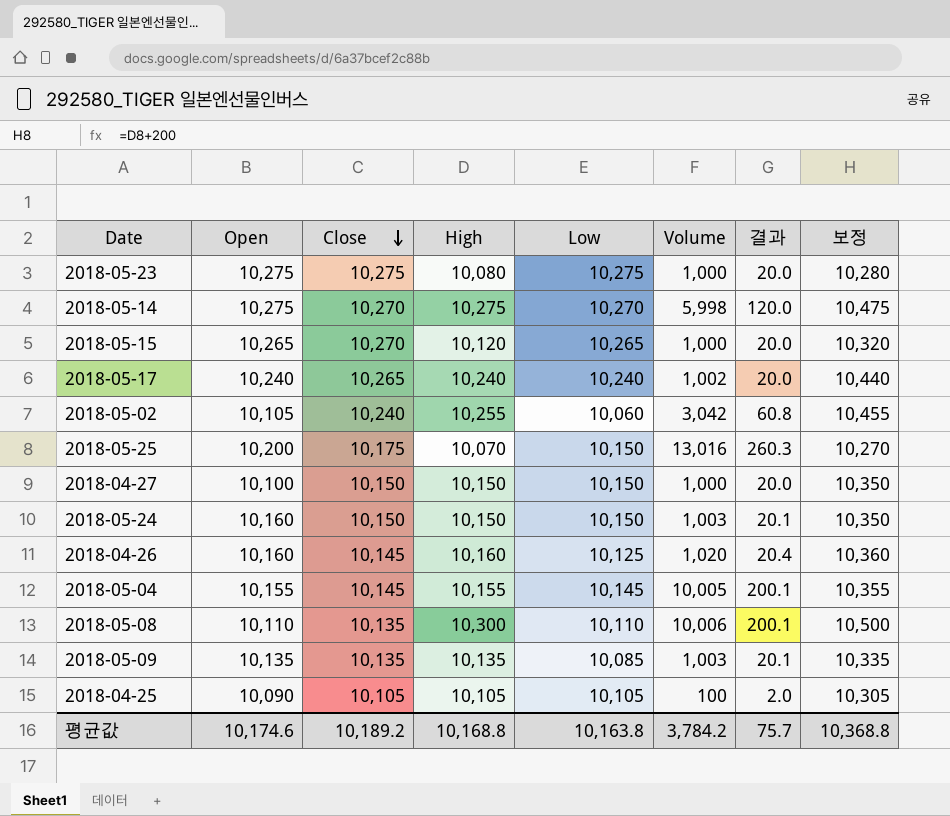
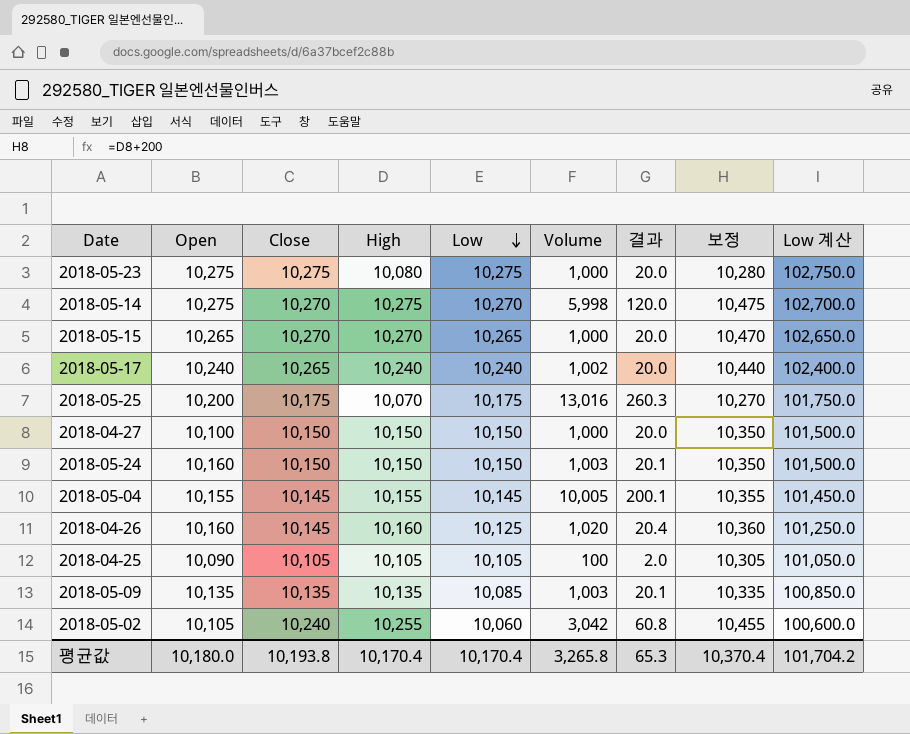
row order: Close descending -> Low descending
column Low 계산 | formula: none -> [Low] * 10
row 2018-05-08: 10,110 | 10,135 | 10,300 | 10,110 | 10,006 | 200.1 | 10,500 -> none
2018-05-15 | High: 10,120 -> 10,270
2018-05-15 | 보정: 10,320 -> 10,470
2018-05-25 | Low: 10,150 -> 10,175
평균값 | Open: 10,174.6 -> 10,180.0
평균값 | Close: 10,189.2 -> 10,193.8
평균값 | High: 10,168.8 -> 10,170.4
평균값 | Low: 10,163.8 -> 10,170.4
평균값 | Volume: 3,784.2 -> 3,265.8
평균값 | 결과: 75.7 -> 65.3
평균값 | 보정: 10,368.8 -> 10,370.4

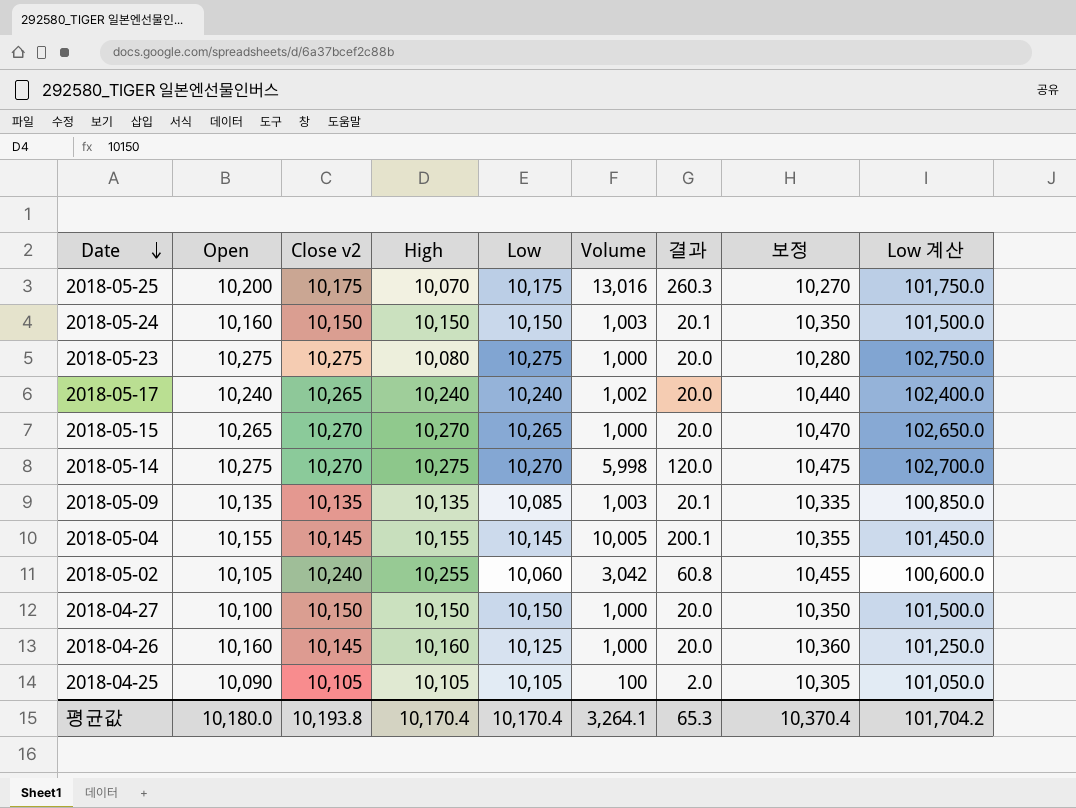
row order: Low descending -> Date descending
column name: Close -> Close v2
2018-04-26 | Volume: 1,020 -> 1,000
2018-04-26 | 결과: 20.4 -> 20.0
평균값 | Volume: 3,265.8 -> 3,264.1

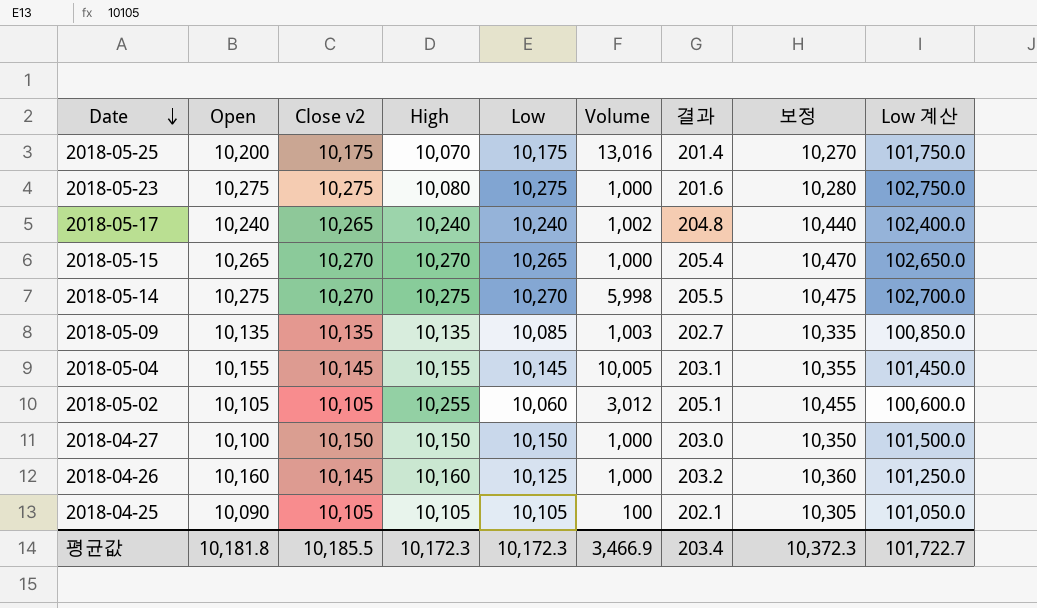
column 결과 | formula: [Volume] * 0.02 -> [High] * 0.02
row 2018-05-24: 10,160 | 10,150 | 10,150 | 10,150 | 1,003 | 20.1 | 10,350 | 101,500.0 -> none
2018-05-02 | Close v2: 10,240 -> 10,105
2018-05-02 | Volume: 3,042 -> 3,012
평균값 | Open: 10,180.0 -> 10,181.8
평균값 | Close v2: 10,193.8 -> 10,185.5
평균값 | High: 10,170.4 -> 10,172.3
평균값 | Low: 10,170.4 -> 10,172.3
평균값 | Volume: 3,264.1 -> 3,466.9
평균값 | 결과: 65.3 -> 203.4
평균값 | 보정: 10,370.4 -> 10,372.3
평균값 | Low 계산: 101,704.2 -> 101,722.7

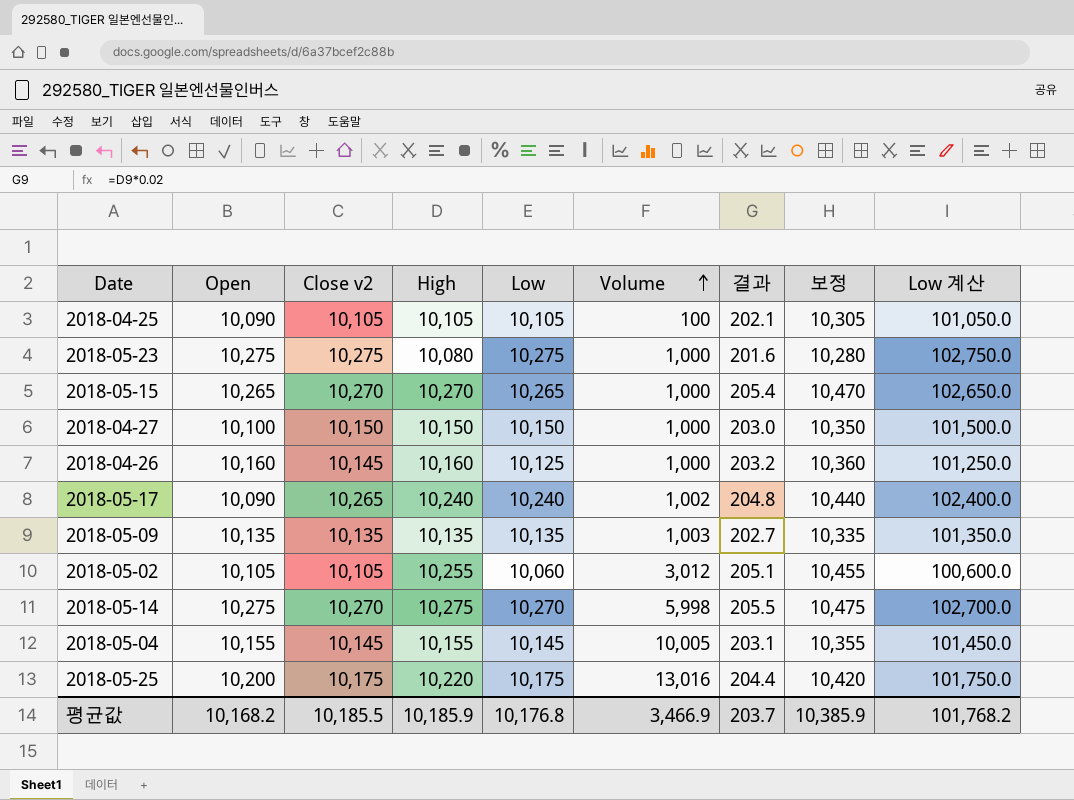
row order: Date descending -> Volume ascending
2018-05-17 | Open: 10,240 -> 10,090
2018-05-09 | Low: 10,085 -> 10,135
2018-05-09 | Low 계산: 100,850.0 -> 101,350.0
2018-05-25 | High: 10,070 -> 10,220
2018-05-25 | 결과: 201.4 -> 204.4
2018-05-25 | 보정: 10,270 -> 10,420
평균값 | Open: 10,181.8 -> 10,168.2
평균값 | High: 10,172.3 -> 10,185.9
평균값 | Low: 10,172.3 -> 10,176.8
평균값 | 결과: 203.4 -> 203.7
평균값 | 보정: 10,372.3 -> 10,385.9
평균값 | Low 계산: 101,722.7 -> 101,768.2

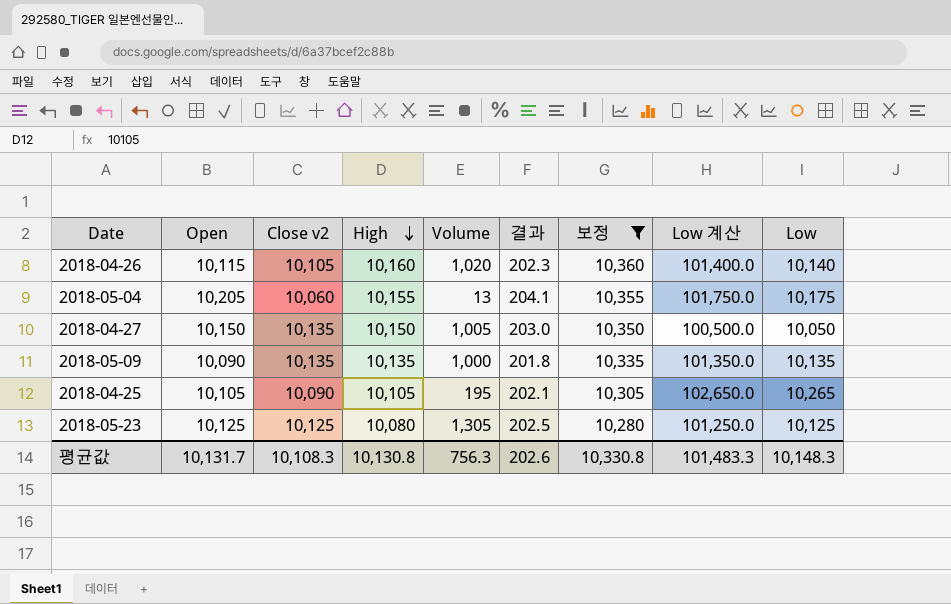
filter: none -> 보정 <= 10,360
row order: Volume ascending -> High descending
column 결과 | formula: [High] * 0.02 -> [Open] * 0.02
column Low | position: 5 -> 9
2018-04-26 | Open: 10,160 -> 10,115
2018-04-26 | Close v2: 10,145 -> 10,105
2018-04-26 | Volume: 1,000 -> 1,020
2018-04-26 | Low 계산: 101,250.0 -> 101,400.0
2018-04-26 | Low: 10,125 -> 10,140
2018-05-04 | Open: 10,155 -> 10,205
2018-05-04 | Close v2: 10,145 -> 10,060
2018-05-04 | Volume: 10,005 -> 13
2018-05-04 | Low 계산: 101,450.0 -> 101,750.0
2018-05-04 | Low: 10,145 -> 10,175
2018-04-27 | Open: 10,100 -> 10,150
2018-04-27 | Close v2: 10,150 -> 10,135
2018-04-27 | Volume: 1,000 -> 1,005
2018-04-27 | Low 계산: 101,500.0 -> 100,500.0
2018-04-27 | Low: 10,150 -> 10,050
2018-05-09 | Open: 10,135 -> 10,090
2018-05-09 | Volume: 1,003 -> 1,000
2018-04-25 | Open: 10,090 -> 10,105
2018-04-25 | Close v2: 10,105 -> 10,090
2018-04-25 | Volume: 100 -> 195
2018-04-25 | Low 계산: 101,050.0 -> 102,650.0
2018-04-25 | Low: 10,105 -> 10,265
2018-05-23 | Open: 10,275 -> 10,125
2018-05-23 | Close v2: 10,275 -> 10,125
2018-05-23 | Volume: 1,000 -> 1,305
2018-05-23 | Low 계산: 102,750.0 -> 101,250.0
2018-05-23 | Low: 10,275 -> 10,125
평균값 | Open: 10,168.2 -> 10,131.7
평균값 | Close v2: 10,185.5 -> 10,108.3
평균값 | High: 10,185.9 -> 10,130.8
평균값 | Volume: 3,466.9 -> 756.3
평균값 | 결과: 203.7 -> 202.6
평균값 | 보정: 10,385.9 -> 10,330.8
평균값 | Low 계산: 101,768.2 -> 101,483.3
평균값 | Low: 10,176.8 -> 10,148.3

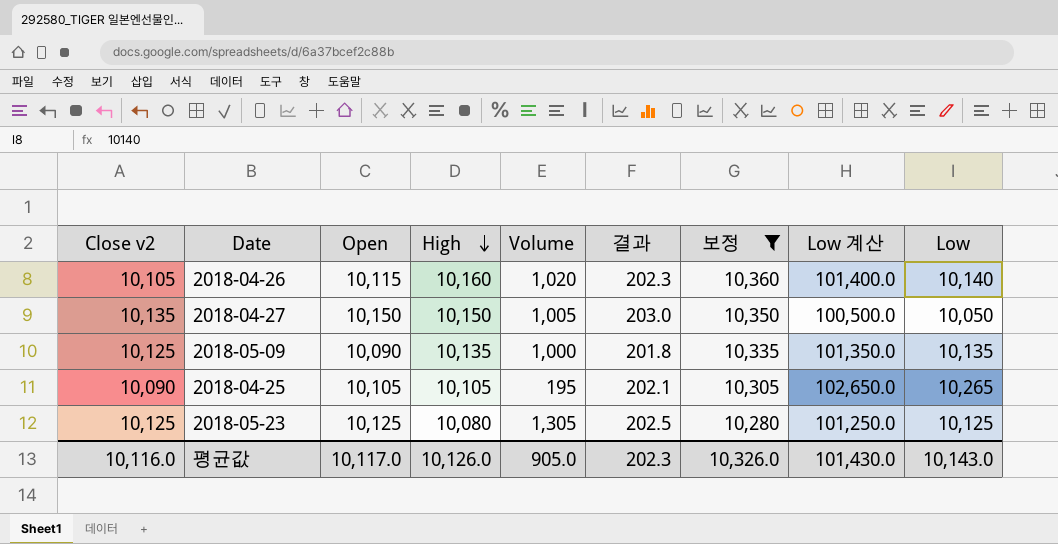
column Close v2 | position: 3 -> 1
row 2018-05-04: 10,205 | 10,060 | 10,155 | 13 | 204.1 | 10,355 | 101,750.0 | 10,175 -> none
2018-05-09 | Close v2: 10,135 -> 10,125
평균값 | Close v2: 10,108.3 -> 10,116.0
평균값 | Open: 10,131.7 -> 10,117.0
평균값 | High: 10,130.8 -> 10,126.0
평균값 | Volume: 756.3 -> 905.0
평균값 | 결과: 202.6 -> 202.3
평균값 | 보정: 10,330.8 -> 10,326.0
평균값 | Low 계산: 101,483.3 -> 101,430.0
평균값 | Low: 10,148.3 -> 10,143.0

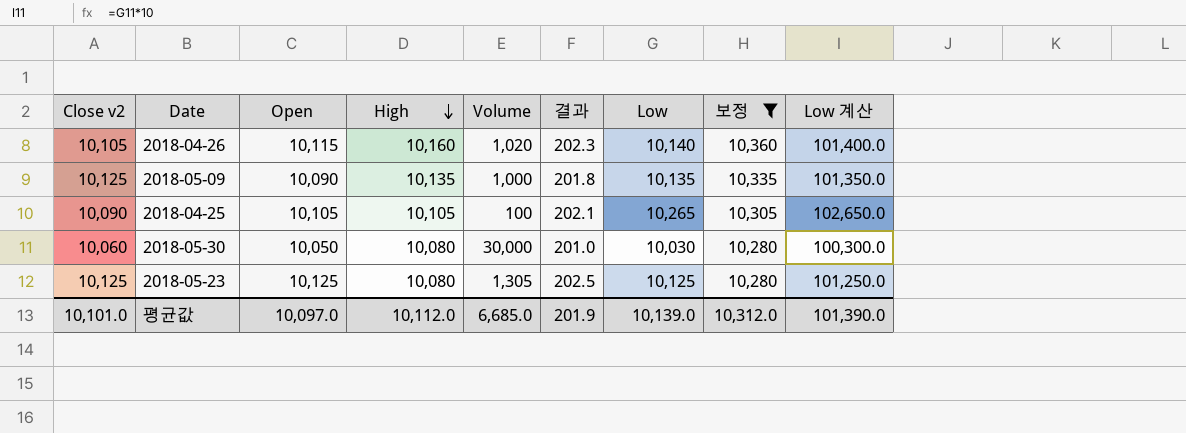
column Low | position: 9 -> 7
row 2018-04-27: 10,135 | 10,150 | 10,150 | 1,005 | 203.0 | 10,350 | 100,500.0 | 10,050 -> none
2018-04-25 | Volume: 195 -> 100
row 2018-05-30: none -> 10,060 | 10,050 | 10,080 | 30,000 | 201.0 | 10,030 | 10,280 | 100,300.0
평균값 | Close v2: 10,116.0 -> 10,101.0
평균값 | Open: 10,117.0 -> 10,097.0
평균값 | High: 10,126.0 -> 10,112.0
평균값 | Volume: 905.0 -> 6,685.0
평균값 | 결과: 202.3 -> 201.9
평균값 | Low: 10,143.0 -> 10,139.0
평균값 | 보정: 10,326.0 -> 10,312.0
평균값 | Low 계산: 101,430.0 -> 101,390.0

